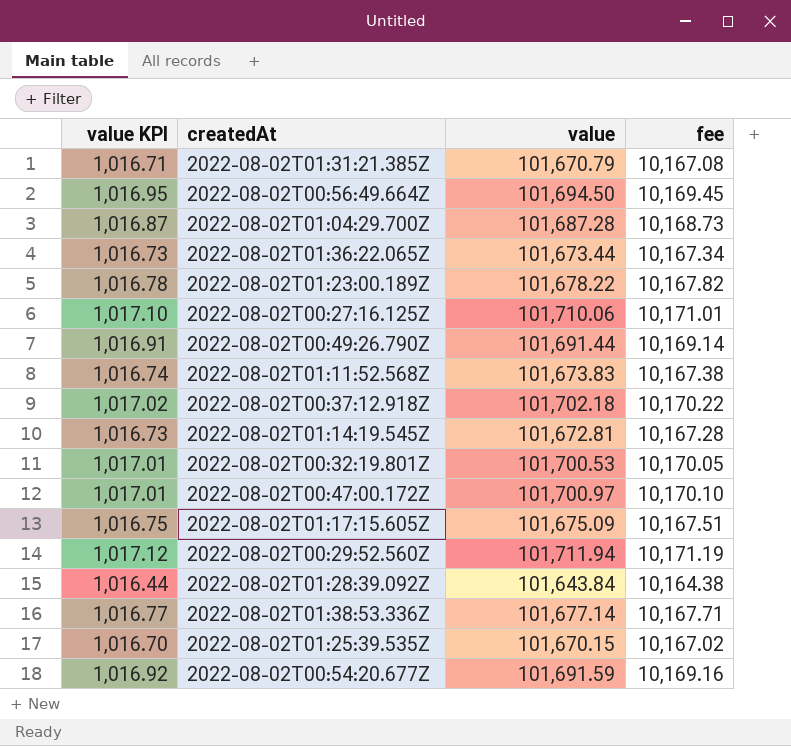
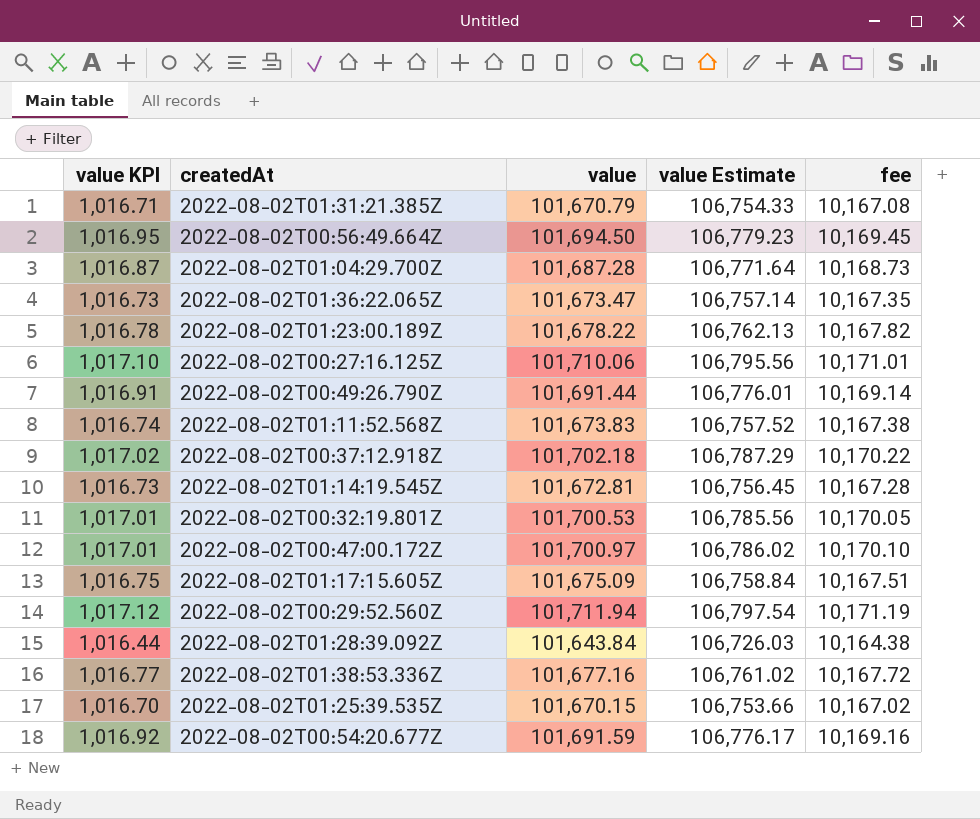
column value Estimate | formula: none -> [value] * 1.05
2022-08-02T01:36:22.065Z | value: 101,673.44 -> 101,673.47
2022-08-02T01:36:22.065Z | fee: 10,167.34 -> 10,167.35
2022-08-02T01:38:53.336Z | value: 101,677.14 -> 101,677.16
2022-08-02T01:38:53.336Z | fee: 10,167.71 -> 10,167.72

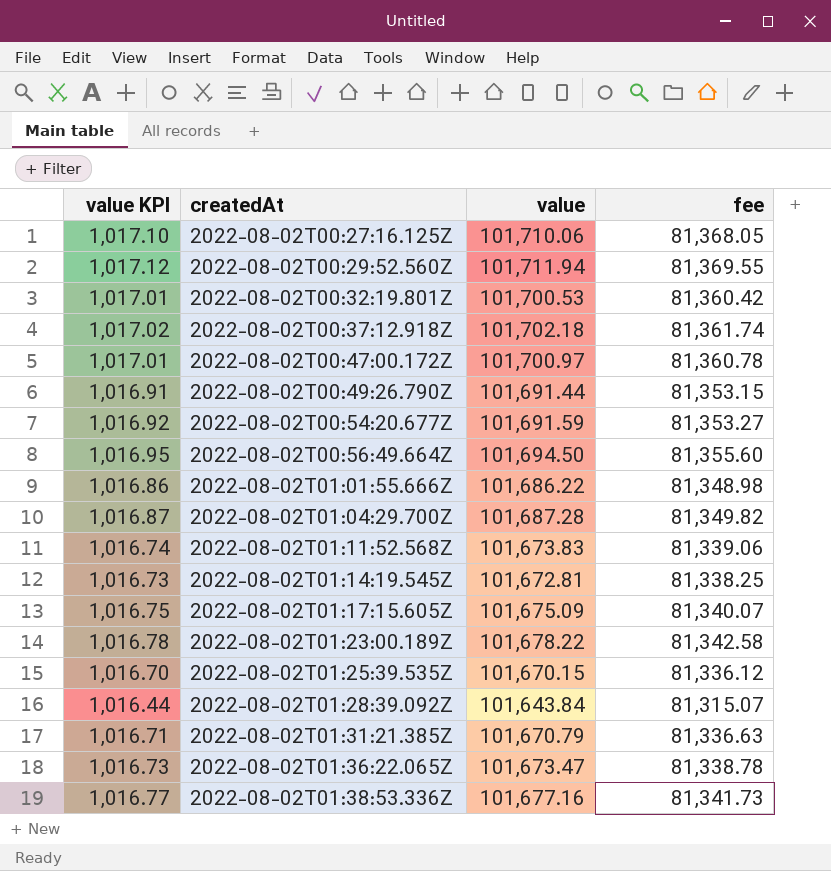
row order: none -> createdAt ascending
column value Estimate | formula: [value] * 1.05 -> none
column fee | formula: [value] * 0.1 -> [value] * 0.8
row 2022-08-02T01:01:55.666Z: none -> 1,016.86 | 101,686.22 | 81,348.98

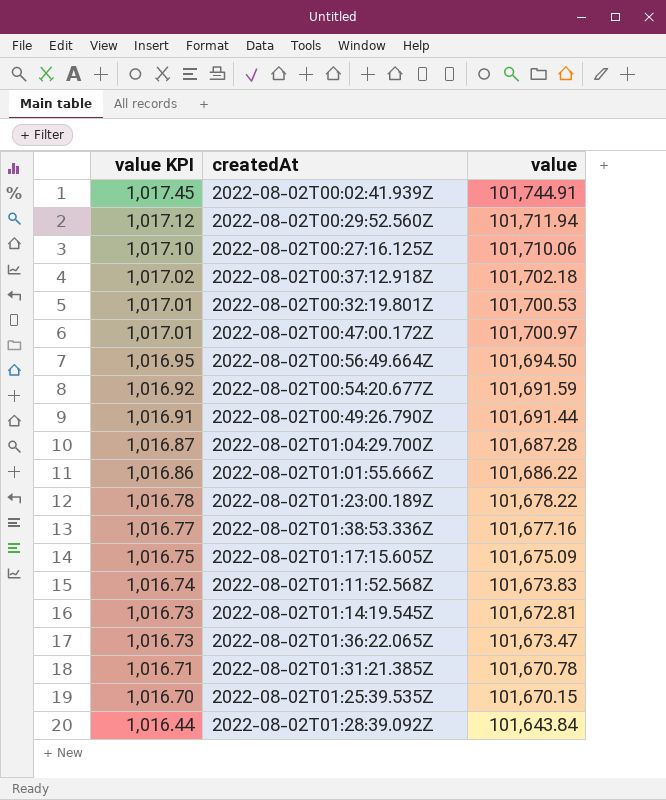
row order: createdAt ascending -> value KPI descending
column fee | formula: [value] * 0.8 -> none
row 2022-08-02T00:02:41.939Z: none -> 1,017.45 | 101,744.91
2022-08-02T01:31:21.385Z | value: 101,670.79 -> 101,670.78

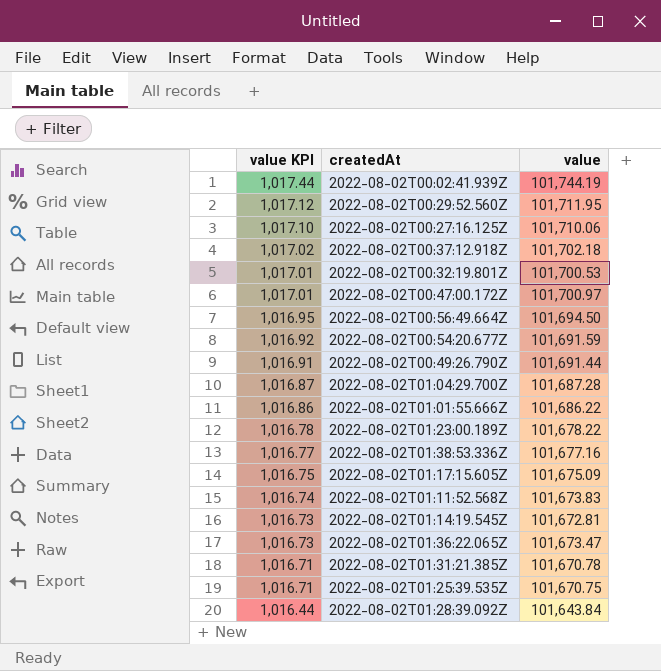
2022-08-02T00:02:41.939Z | value KPI: 1,017.45 -> 1,017.44
2022-08-02T00:02:41.939Z | value: 101,744.91 -> 101,744.19
2022-08-02T00:29:52.560Z | value: 101,711.94 -> 101,711.95
2022-08-02T01:25:39.535Z | value KPI: 1,016.70 -> 1,016.71
2022-08-02T01:25:39.535Z | value: 101,670.15 -> 101,670.75

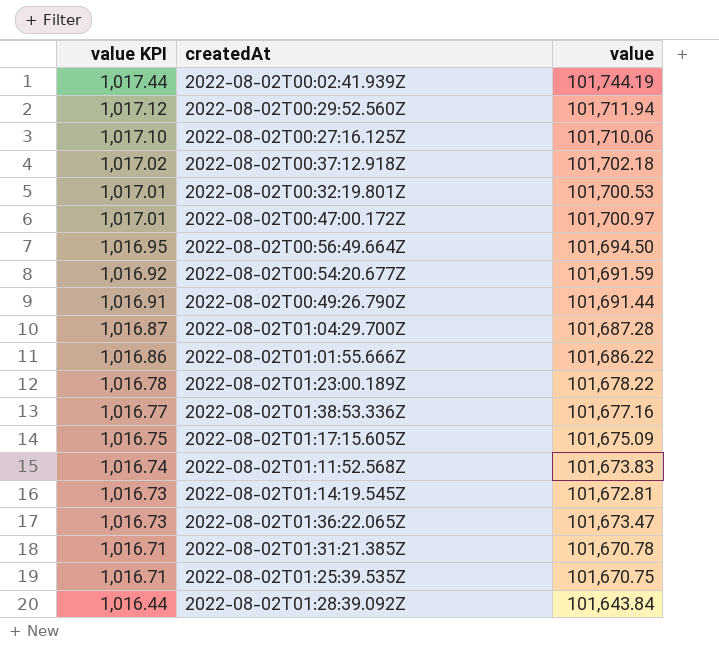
2022-08-02T00:29:52.560Z | value: 101,711.95 -> 101,711.94

